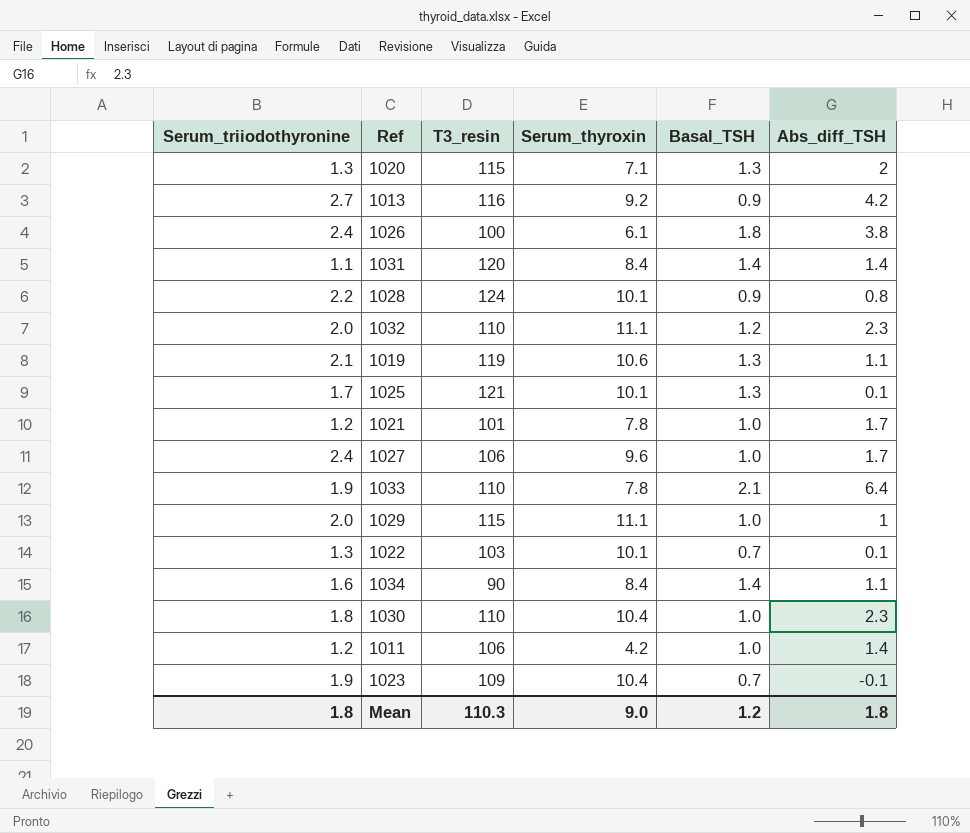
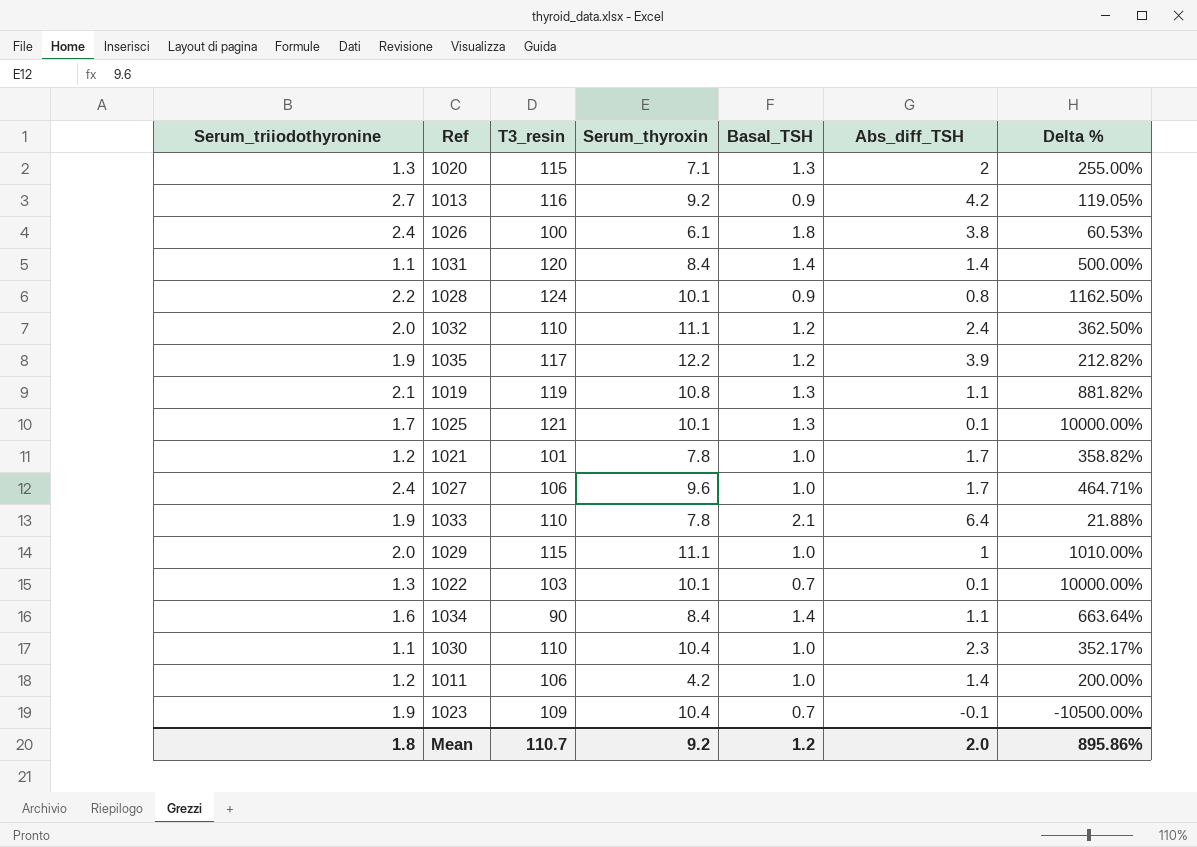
column Delta % | formula: none -> ([Serum_thyroxin] - [Abs_diff_TSH]) / [Abs_diff_TSH]
1032 | Abs_diff_TSH: 2.3 -> 2.4
row 1035: none -> 1.9 | 117 | 12.2 | 1.2 | 3.9 | 212.82%
1019 | Serum_thyroxin: 10.6 -> 10.8
1030 | Serum_triiodothyronine: 1.8 -> 1.1
Mean | T3_resin: 110.3 -> 110.7
Mean | Serum_thyroxin: 9.0 -> 9.2
Mean | Abs_diff_TSH: 1.8 -> 2.0

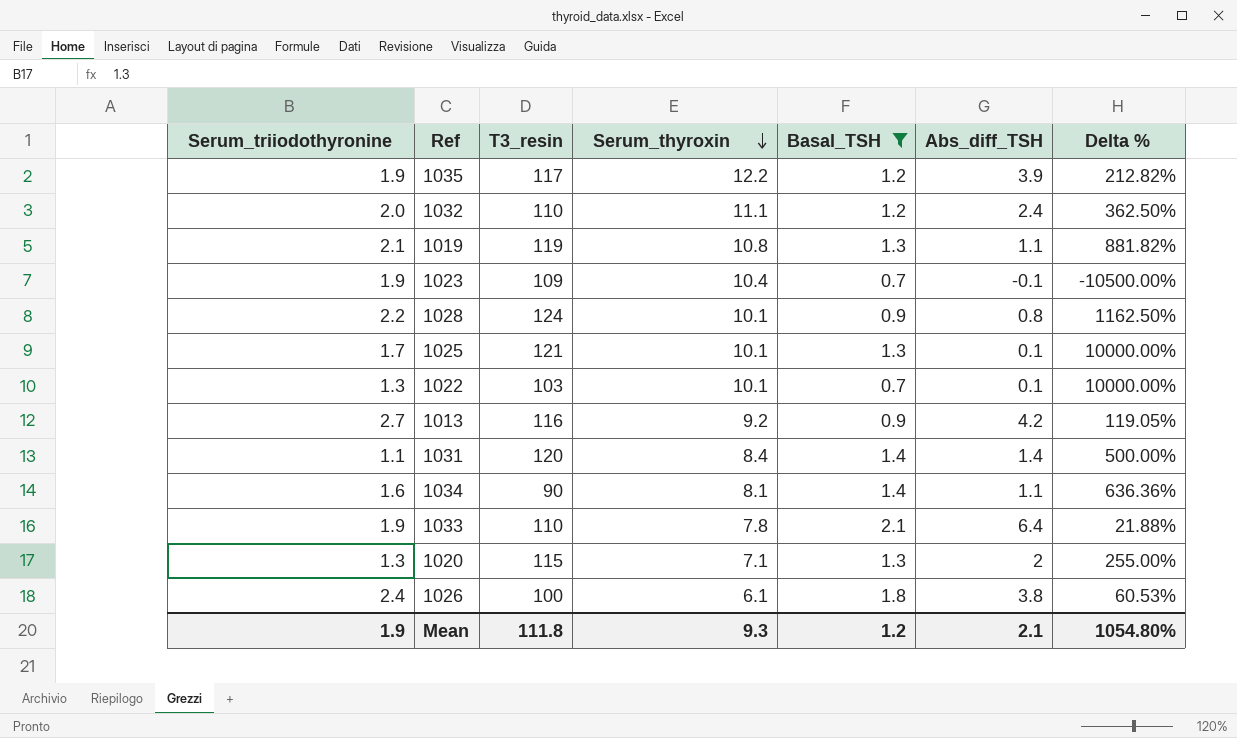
filter: none -> Basal_TSH != 1.0
row order: none -> Serum_thyroxin descending
1034 | Serum_thyroxin: 8.4 -> 8.1
1034 | Delta %: 663.64% -> 636.36%
Mean | Serum_triiodothyronine: 1.8 -> 1.9
Mean | T3_resin: 110.7 -> 111.8
Mean | Serum_thyroxin: 9.2 -> 9.3
Mean | Abs_diff_TSH: 2.0 -> 2.1
Mean | Delta %: 895.86% -> 1054.80%

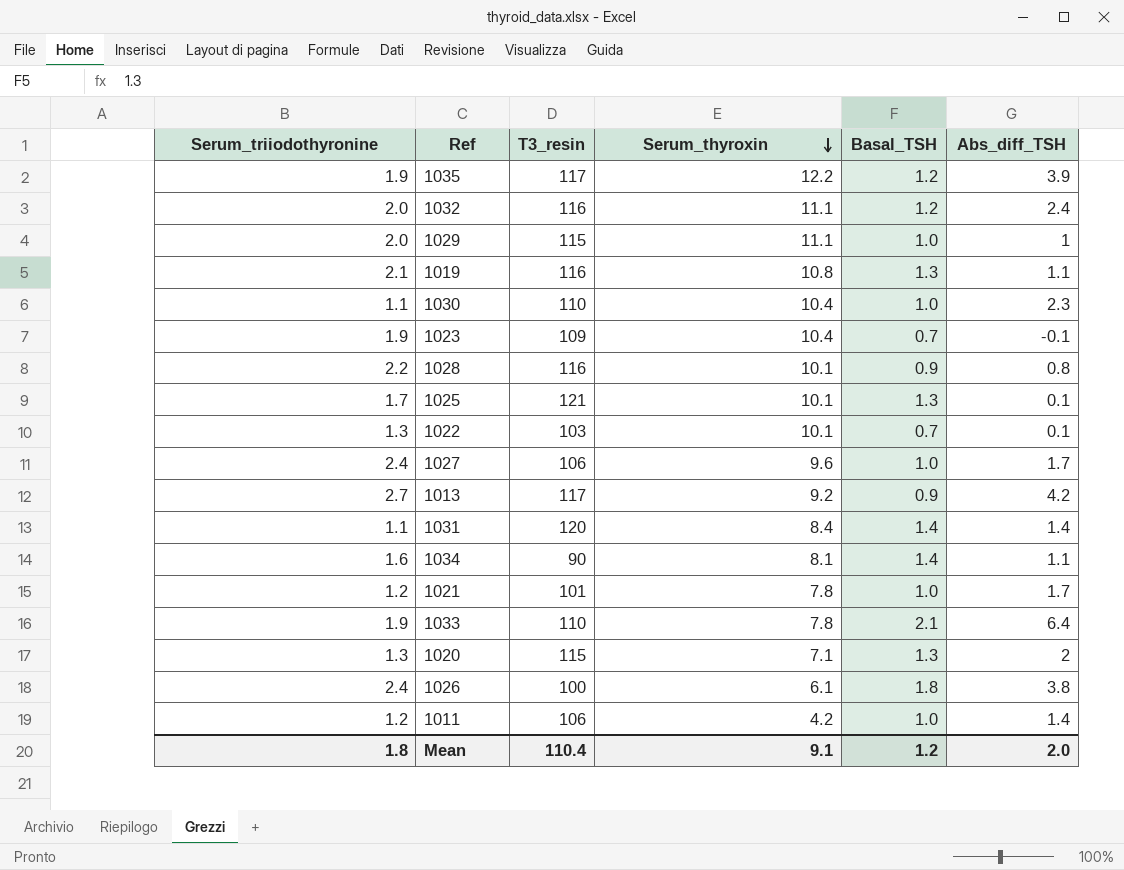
filter: Basal_TSH != 1.0 -> none
column Delta % | formula: ([Serum_thyroxin] - [Abs_diff_TSH]) / [Abs_diff_TSH] -> none
1032 | T3_resin: 110 -> 116
1019 | T3_resin: 119 -> 116
1028 | T3_resin: 124 -> 116
1013 | T3_resin: 116 -> 117
Mean | Serum_triiodothyronine: 1.9 -> 1.8
Mean | T3_resin: 111.8 -> 110.4
Mean | Serum_thyroxin: 9.3 -> 9.1
Mean | Abs_diff_TSH: 2.1 -> 2.0

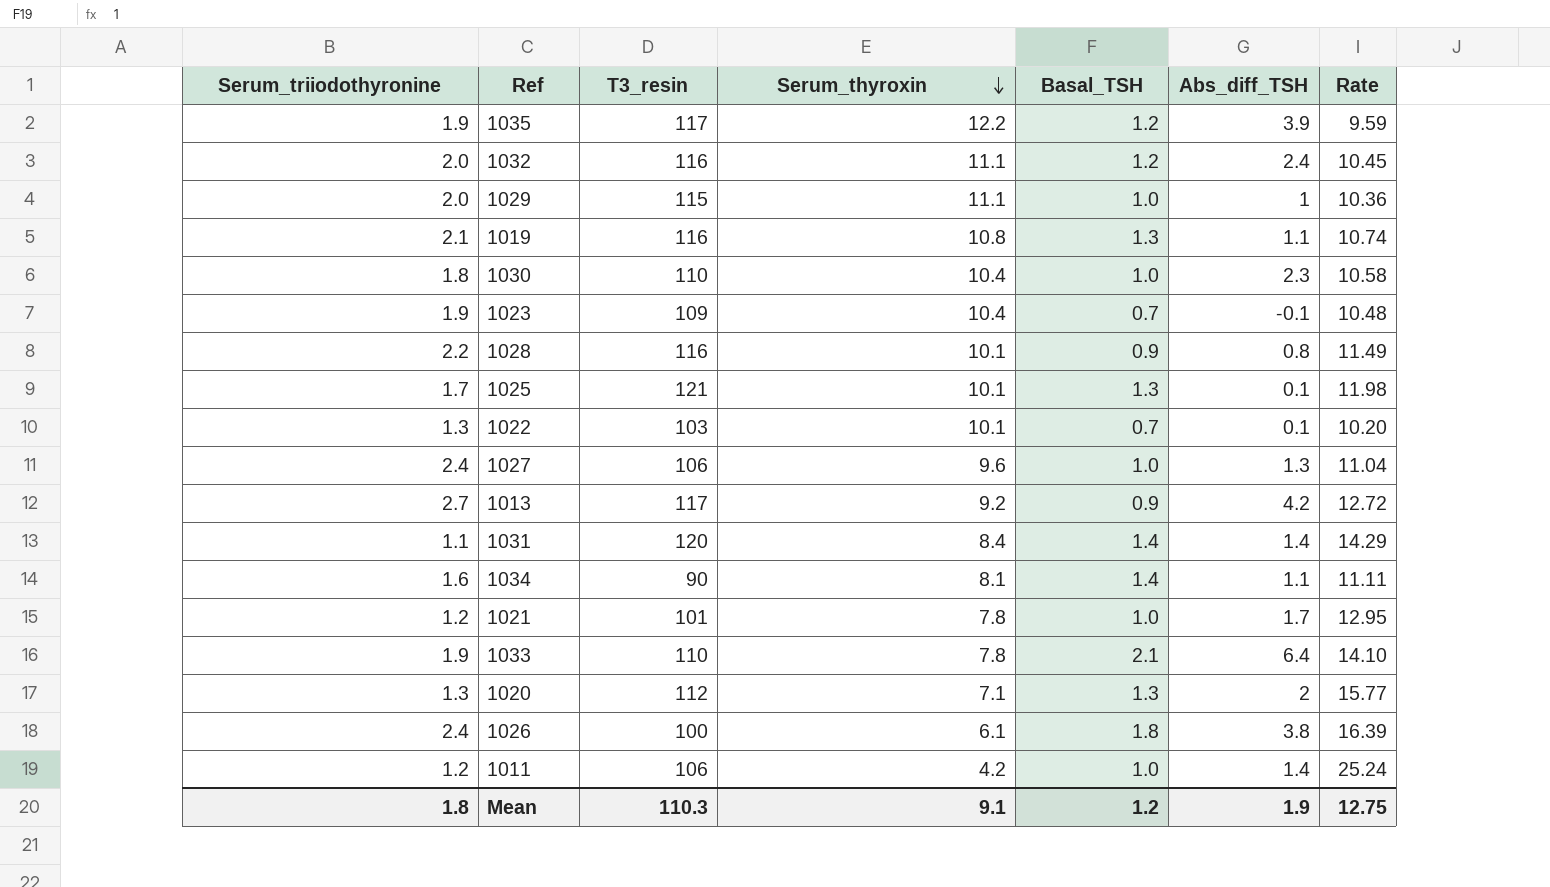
column Rate | formula: none -> [T3_resin] / [Serum_thyroxin]
1030 | Serum_triiodothyronine: 1.1 -> 1.8
1027 | Abs_diff_TSH: 1.7 -> 1.3
1020 | T3_resin: 115 -> 112
Mean | T3_resin: 110.4 -> 110.3
Mean | Abs_diff_TSH: 2.0 -> 1.9

